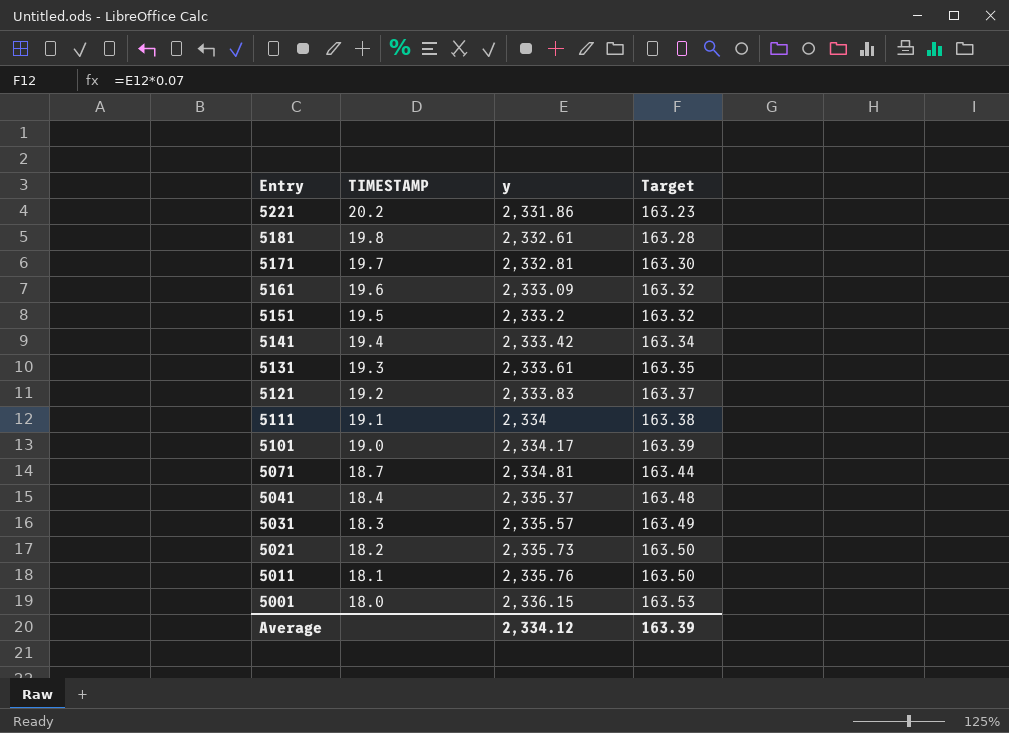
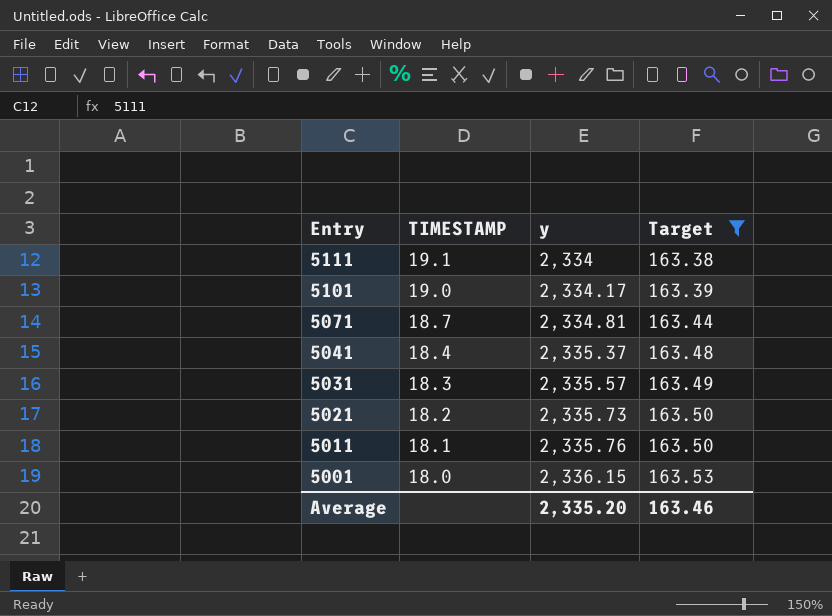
filter: none -> Target >= 163.38
Average | y: 2,334.12 -> 2,335.20
Average | Target: 163.39 -> 163.46

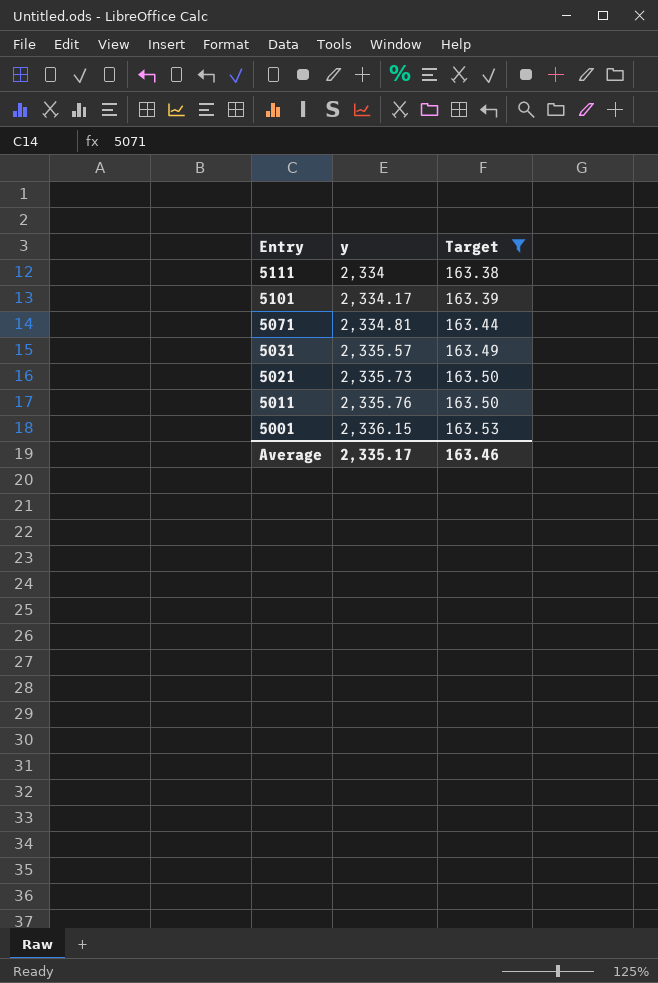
column TIMESTAMP | position: 2 -> none
row 5041: 18.4 | 2,335.37 | 163.48 -> none
Average | y: 2,335.20 -> 2,335.17

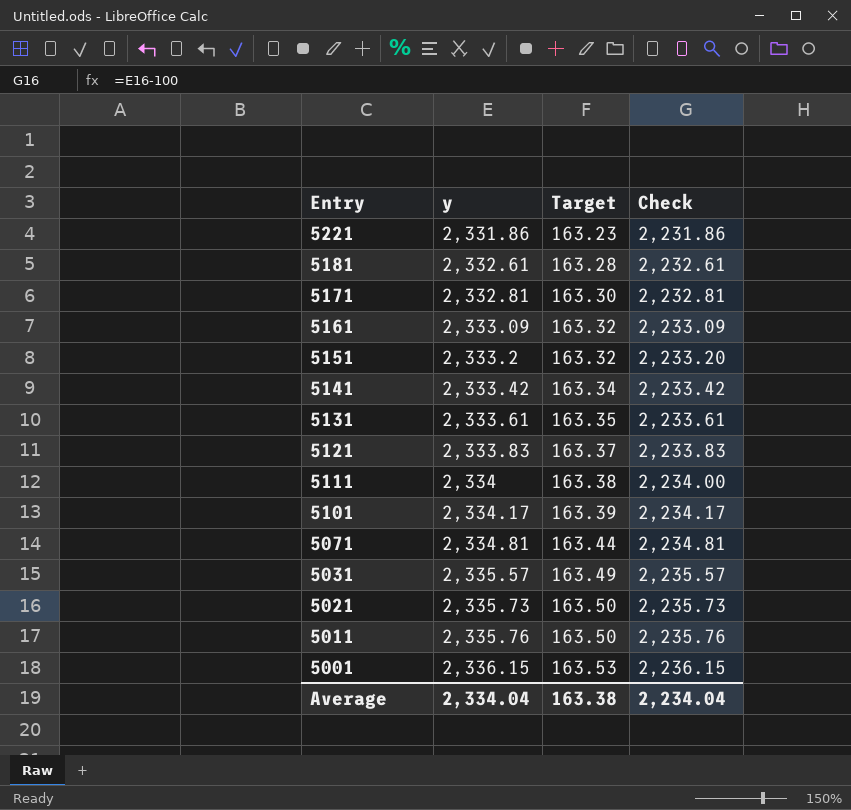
filter: Target >= 163.38 -> none
column Check | formula: none -> [y] - 100
Average | y: 2,335.17 -> 2,334.04
Average | Target: 163.46 -> 163.38

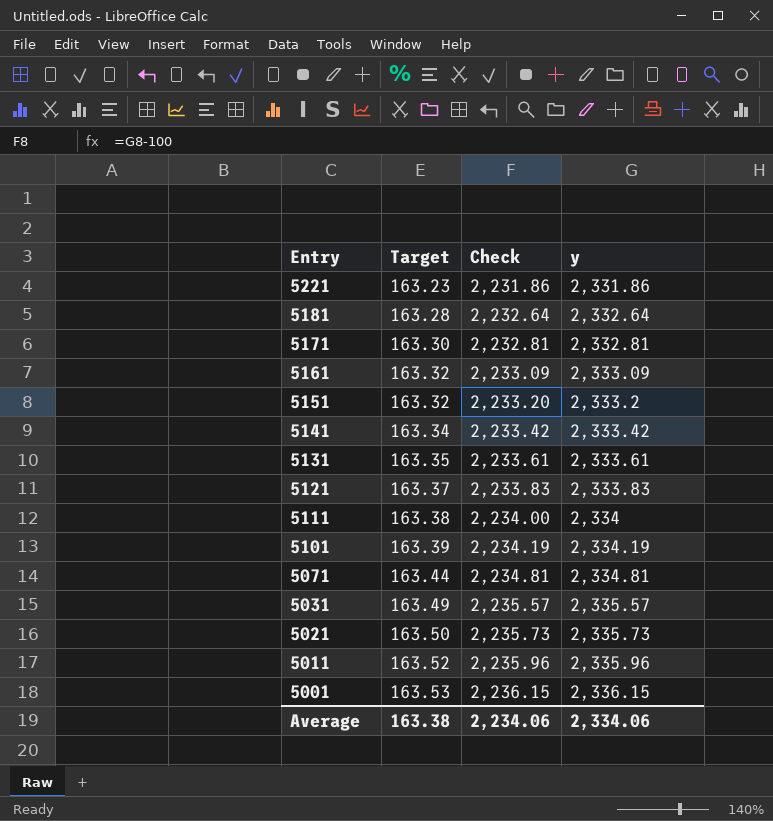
column y | position: 2 -> 4
5181 | Check: 2,232.61 -> 2,232.64
5181 | y: 2,332.61 -> 2,332.64
5101 | Check: 2,234.17 -> 2,234.19
5101 | y: 2,334.17 -> 2,334.19
5011 | Target: 163.50 -> 163.52
5011 | Check: 2,235.76 -> 2,235.96
5011 | y: 2,335.76 -> 2,335.96
Average | Check: 2,234.04 -> 2,234.06
Average | y: 2,334.04 -> 2,334.06

